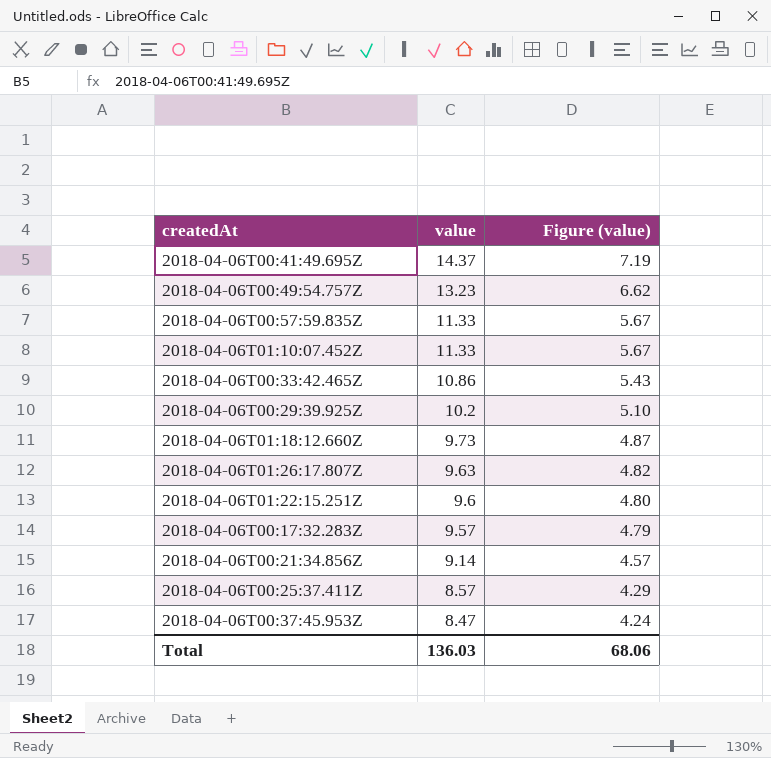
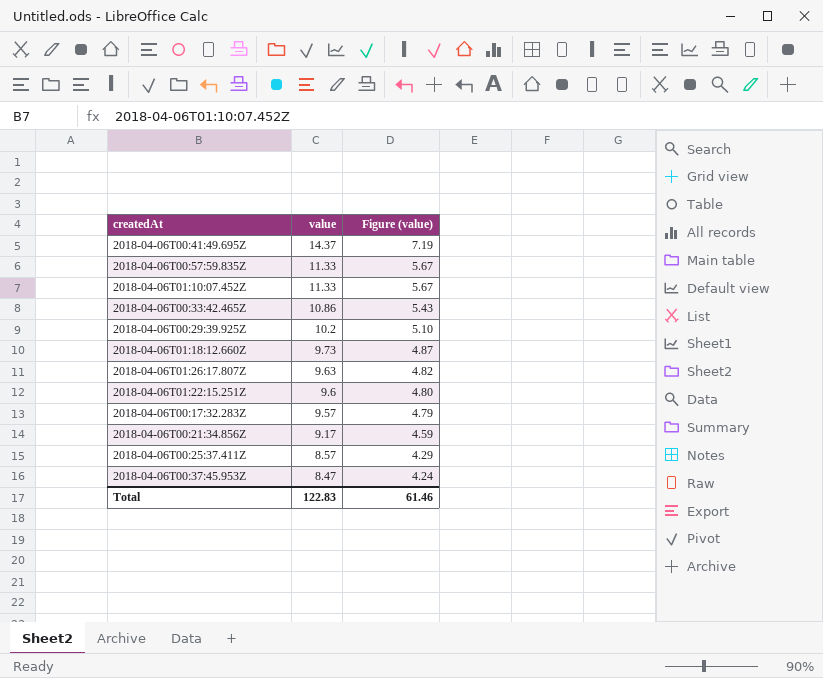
row 2018-04-06T00:49:54.757Z: 13.23 | 6.62 -> none
2018-04-06T00:21:34.856Z | value: 9.14 -> 9.17
2018-04-06T00:21:34.856Z | Figure (value): 4.57 -> 4.59
Total | value: 136.03 -> 122.83
Total | Figure (value): 68.06 -> 61.46

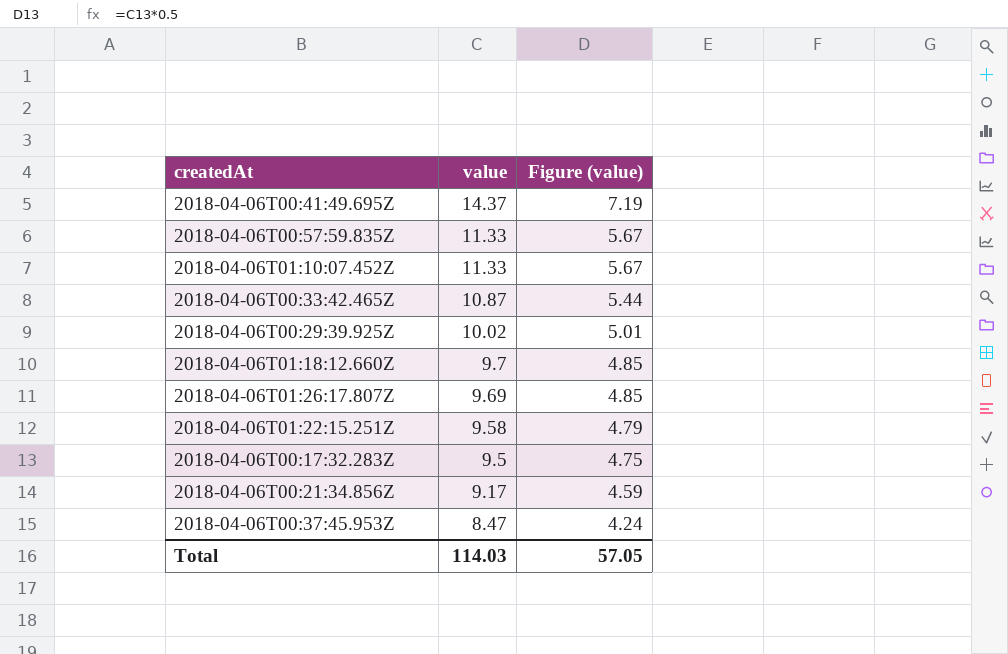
row 2018-04-06T00:25:37.411Z: 8.57 | 4.29 -> none
2018-04-06T00:33:42.465Z | value: 10.86 -> 10.87
2018-04-06T00:33:42.465Z | Figure (value): 5.43 -> 5.44
2018-04-06T00:29:39.925Z | value: 10.2 -> 10.02
2018-04-06T00:29:39.925Z | Figure (value): 5.10 -> 5.01
2018-04-06T01:18:12.660Z | value: 9.73 -> 9.7
2018-04-06T01:18:12.660Z | Figure (value): 4.87 -> 4.85
2018-04-06T01:26:17.807Z | value: 9.63 -> 9.69
2018-04-06T01:26:17.807Z | Figure (value): 4.82 -> 4.85
2018-04-06T01:22:15.251Z | value: 9.6 -> 9.58
2018-04-06T01:22:15.251Z | Figure (value): 4.80 -> 4.79
2018-04-06T00:17:32.283Z | value: 9.57 -> 9.5
2018-04-06T00:17:32.283Z | Figure (value): 4.79 -> 4.75
Total | value: 122.83 -> 114.03
Total | Figure (value): 61.46 -> 57.05

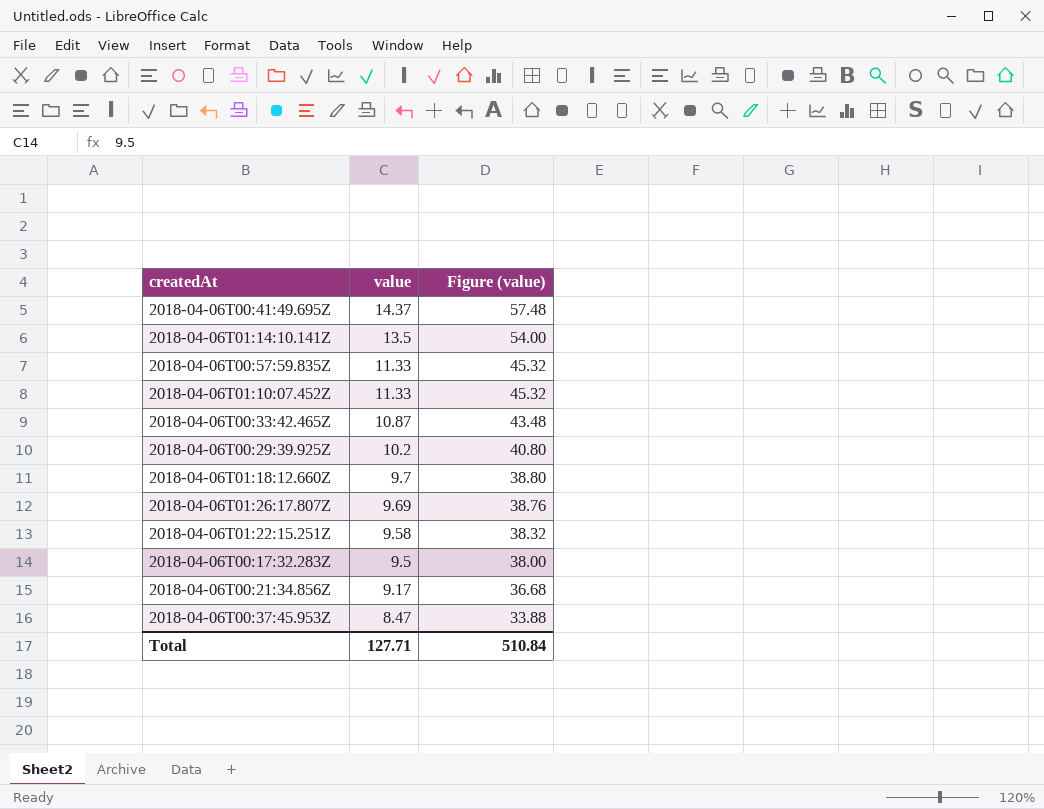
column Figure (value) | formula: [value] * 0.5 -> [value] * 4
row 2018-04-06T01:14:10.141Z: none -> 13.5 | 54.00
2018-04-06T00:29:39.925Z | value: 10.02 -> 10.2
Total | value: 114.03 -> 127.71
Total | Figure (value): 57.05 -> 510.84

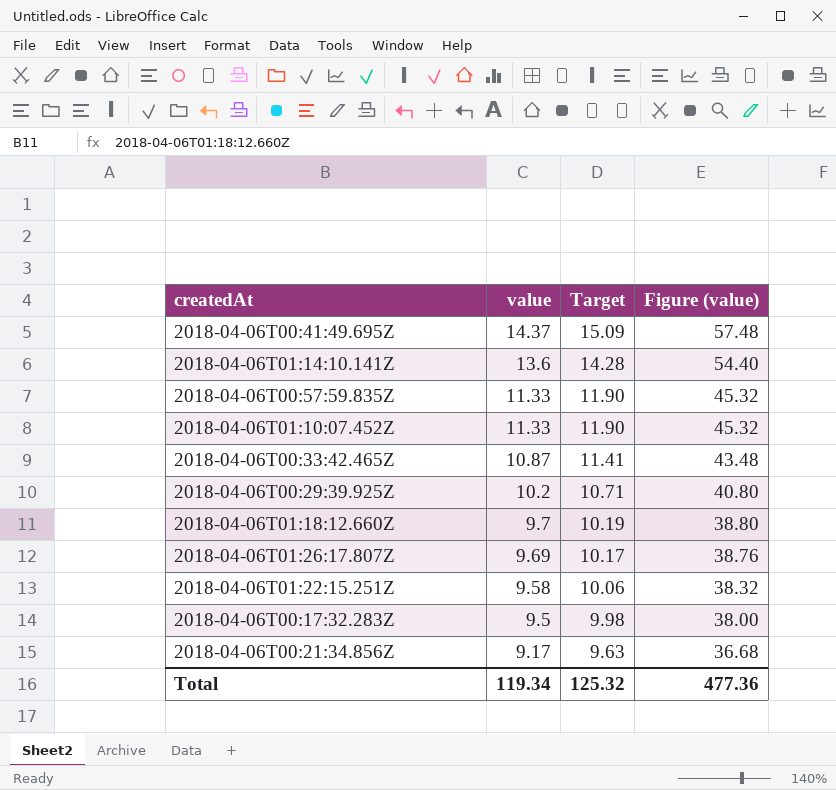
column Target | formula: none -> [value] * 1.05
row 2018-04-06T00:37:45.953Z: 8.47 | 33.88 -> none
2018-04-06T01:14:10.141Z | value: 13.5 -> 13.6
2018-04-06T01:14:10.141Z | Figure (value): 54.00 -> 54.40
Total | value: 127.71 -> 119.34
Total | Figure (value): 510.84 -> 477.36

